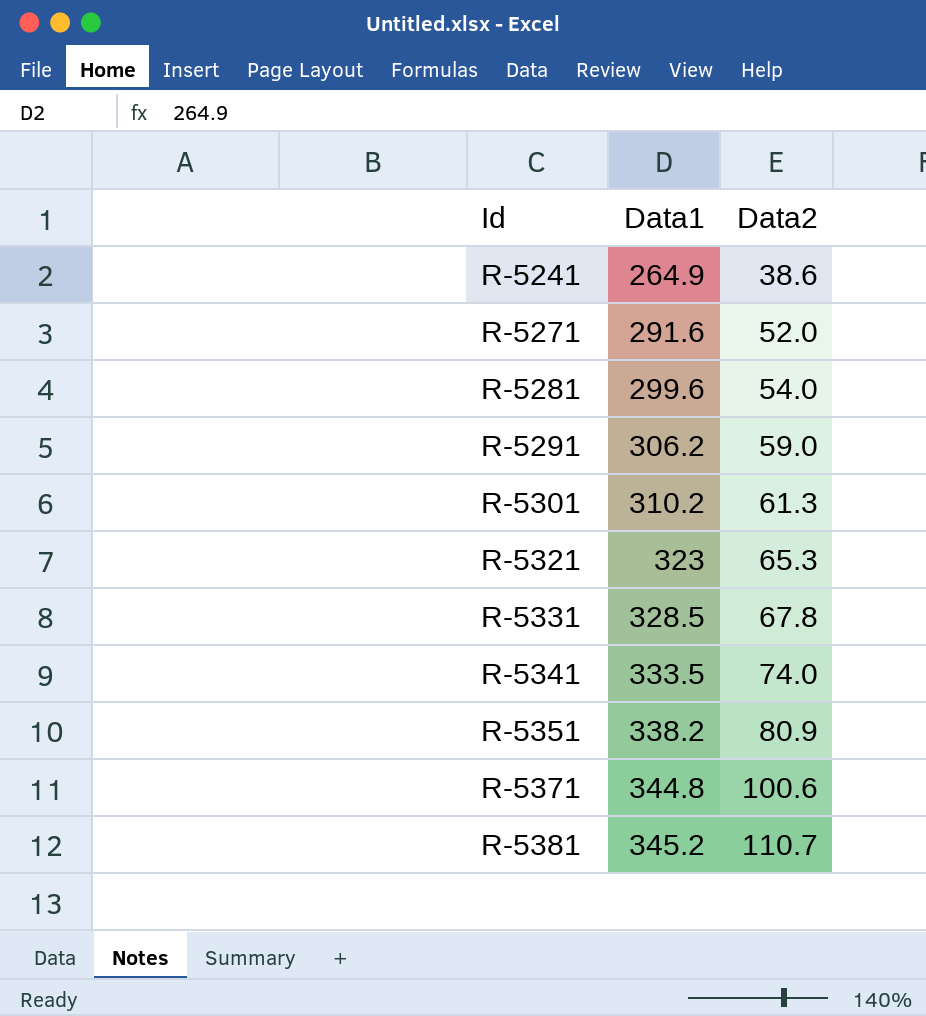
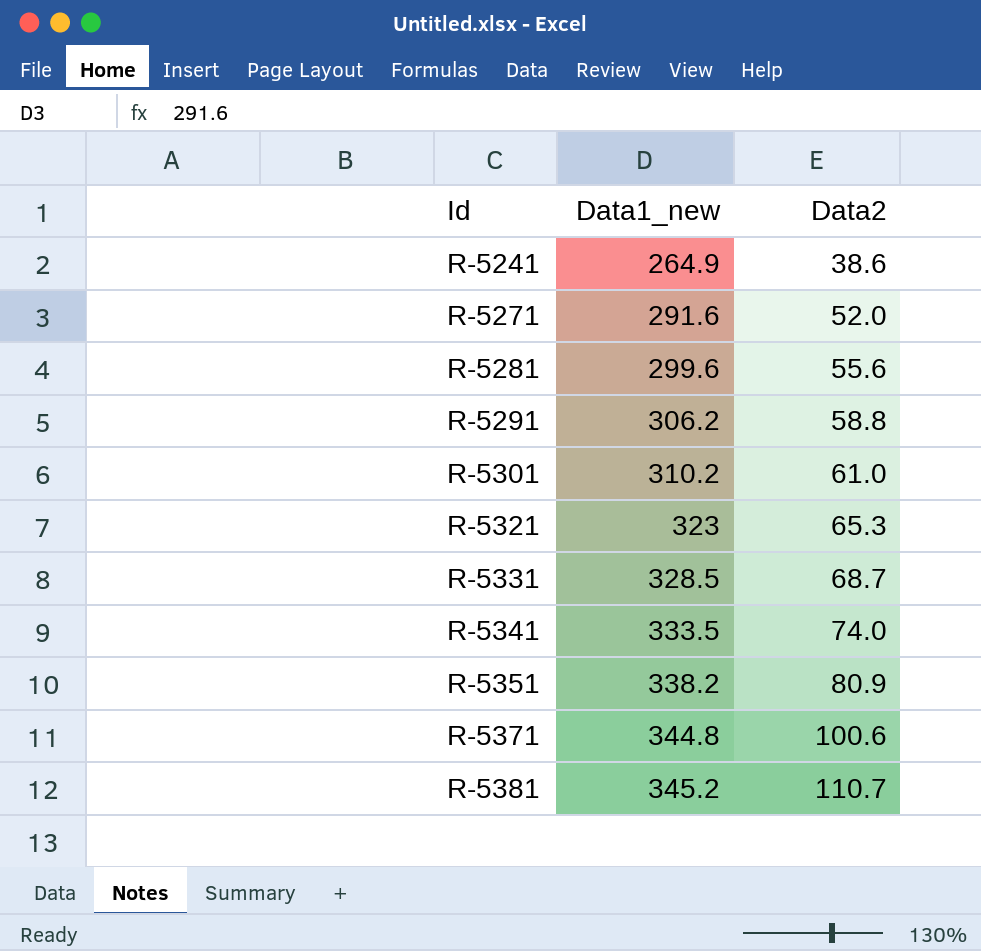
column name: Data1 -> Data1_new
R-5281 | Data2: 54.0 -> 55.6
R-5291 | Data2: 59.0 -> 58.8
R-5301 | Data2: 61.3 -> 61.0
R-5331 | Data2: 67.8 -> 68.7

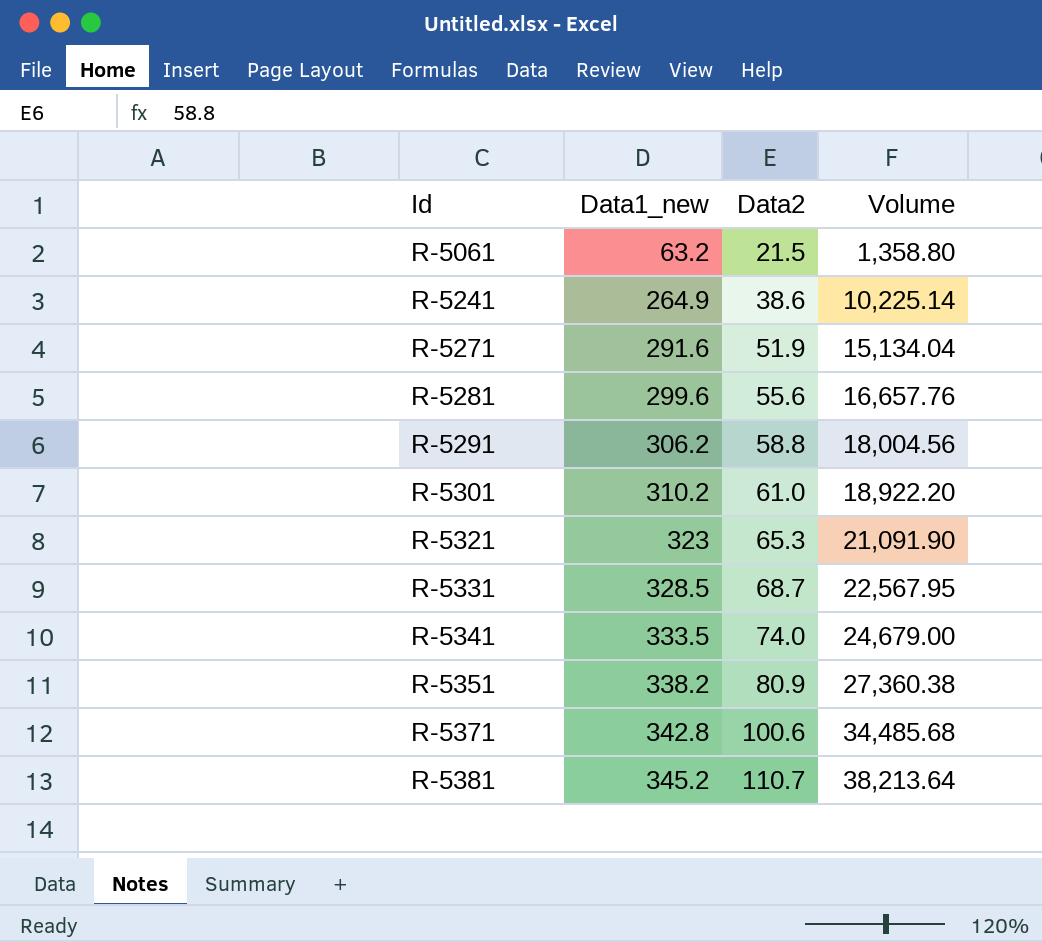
column Volume | formula: none -> [Data1_new] * [Data2]
row R-5061: none -> 63.2 | 21.5 | 1,358.80
R-5271 | Data2: 52.0 -> 51.9
R-5371 | Data1_new: 344.8 -> 342.8

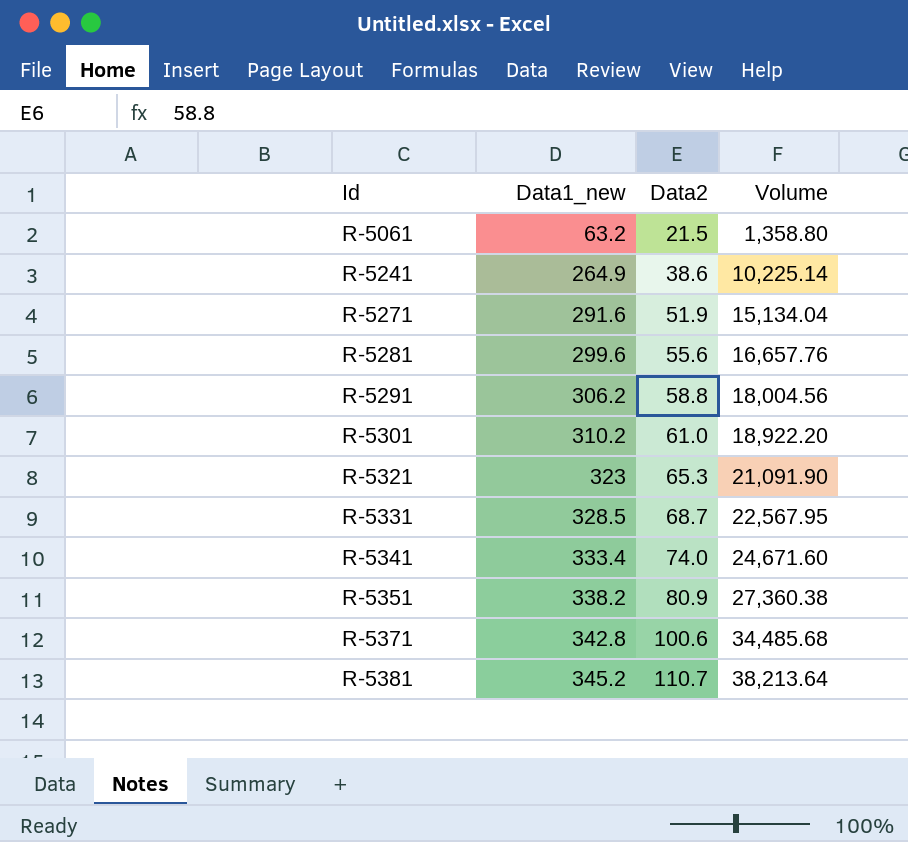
R-5341 | Data1_new: 333.5 -> 333.4
R-5341 | Volume: 24,679.00 -> 24,671.60

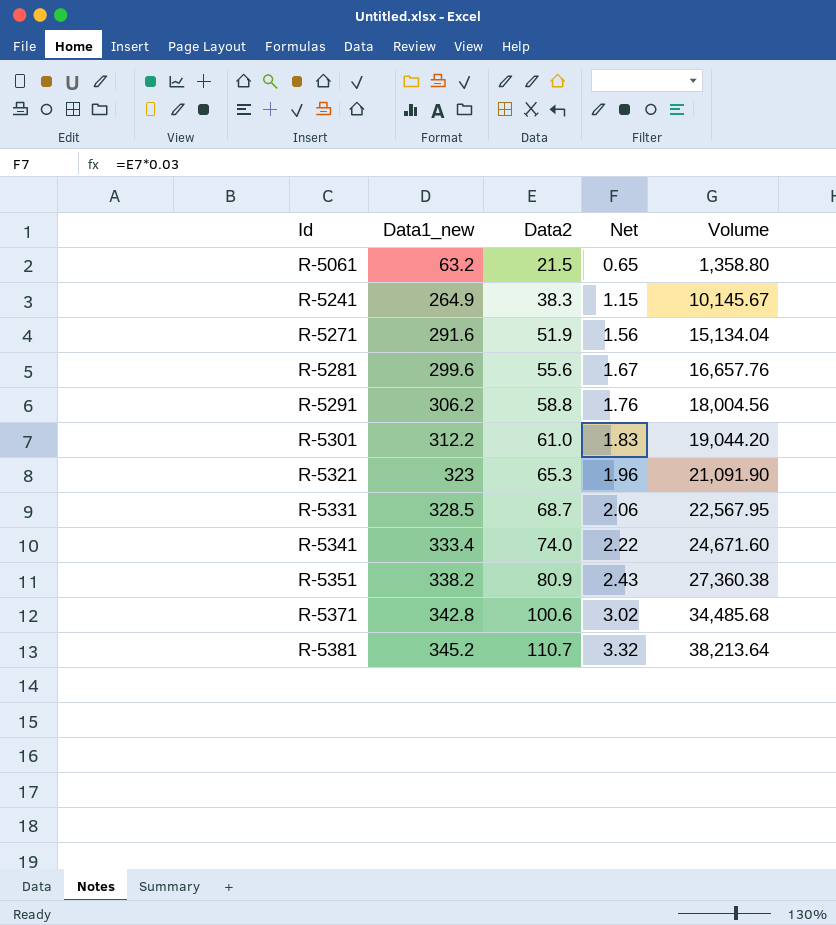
column Net | formula: none -> [Data2] * 0.03
R-5241 | Data2: 38.6 -> 38.3
R-5241 | Volume: 10,225.14 -> 10,145.67
R-5301 | Data1_new: 310.2 -> 312.2
R-5301 | Volume: 18,922.20 -> 19,044.20

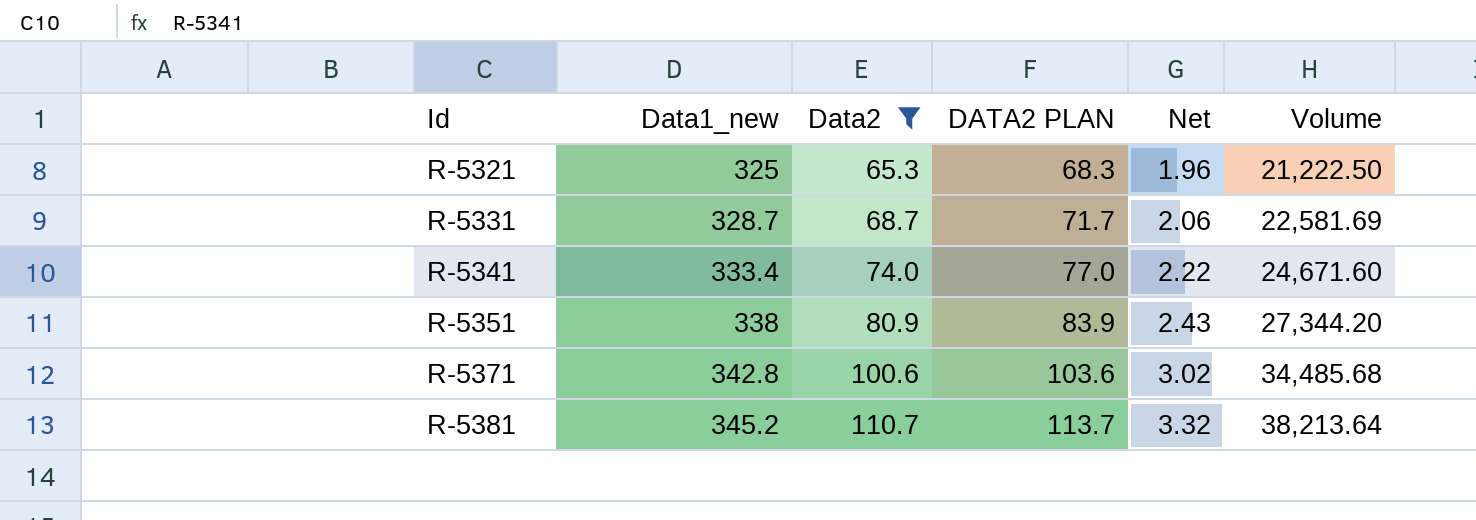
filter: none -> Data2 >= 65.3
column DATA2 PLAN | formula: none -> [Data2] + 3
R-5321 | Data1_new: 323 -> 325
R-5321 | Volume: 21,091.90 -> 21,222.50
R-5331 | Data1_new: 328.5 -> 328.7
R-5331 | Volume: 22,567.95 -> 22,581.69
R-5351 | Data1_new: 338.2 -> 338
R-5351 | Volume: 27,360.38 -> 27,344.20

